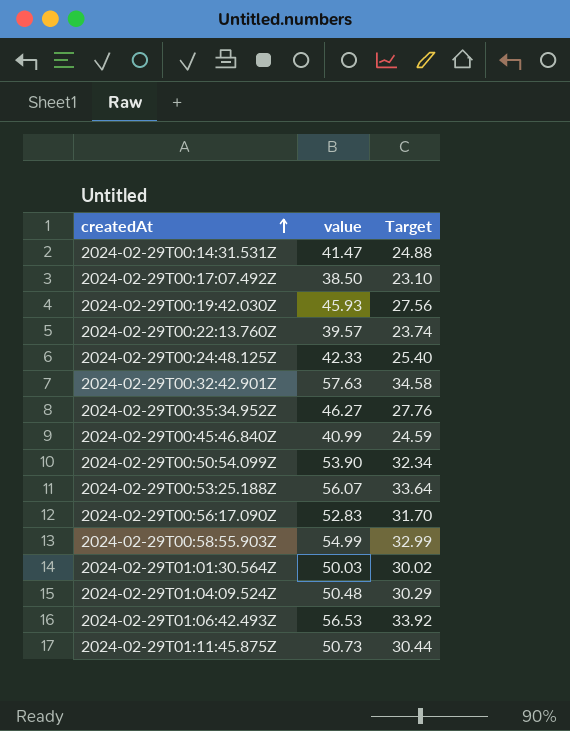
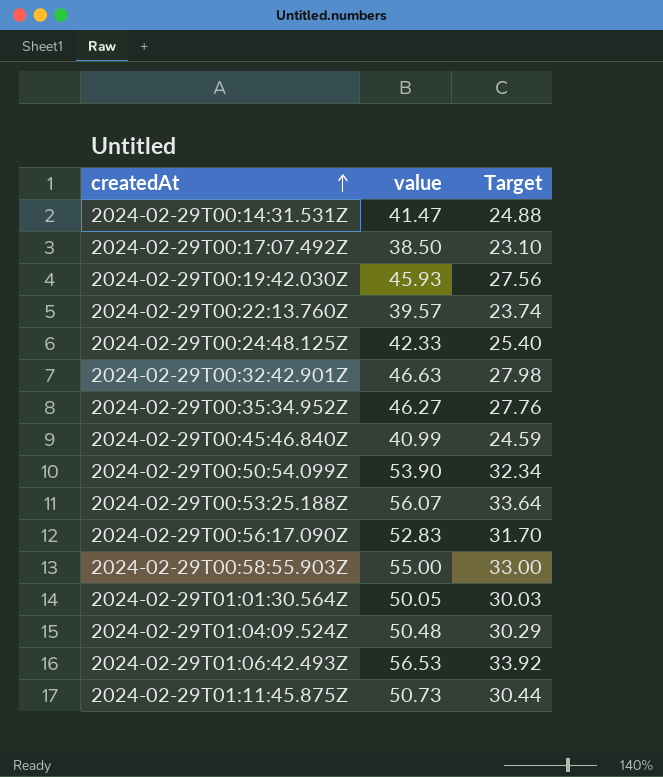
2024-02-29T00:32:42.901Z | value: 57.63 -> 46.63
2024-02-29T00:32:42.901Z | Target: 34.58 -> 27.98
2024-02-29T00:58:55.903Z | value: 54.99 -> 55.00
2024-02-29T00:58:55.903Z | Target: 32.99 -> 33.00
2024-02-29T01:01:30.564Z | value: 50.03 -> 50.05
2024-02-29T01:01:30.564Z | Target: 30.02 -> 30.03

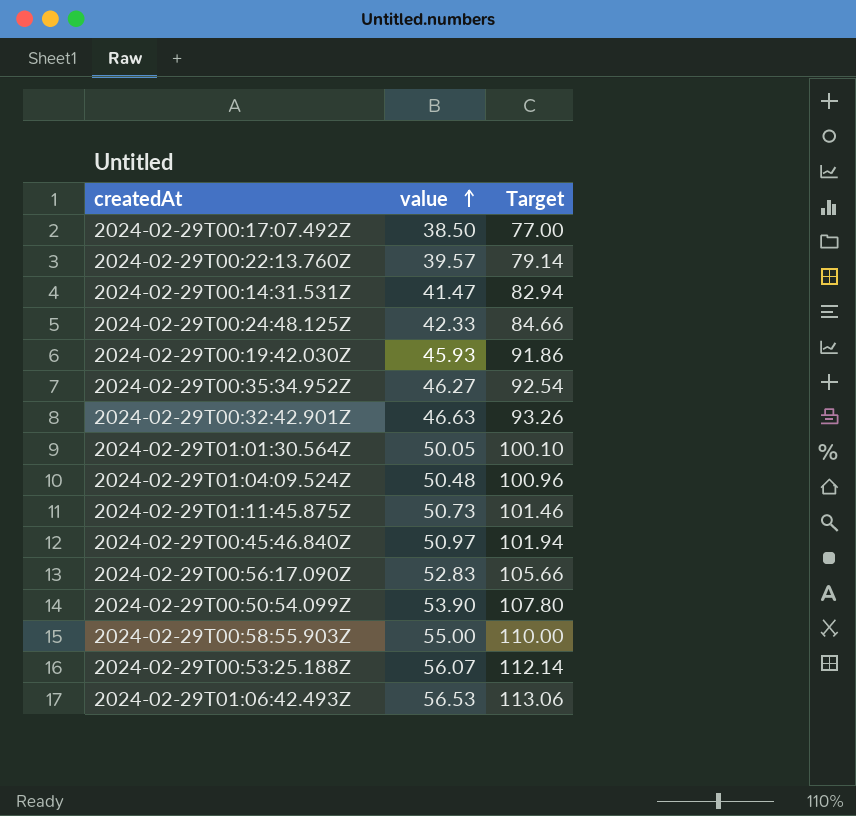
row order: createdAt ascending -> value ascending
column Target | formula: [value] * 0.6 -> [value] * 2
2024-02-29T00:45:46.840Z | value: 40.99 -> 50.97

